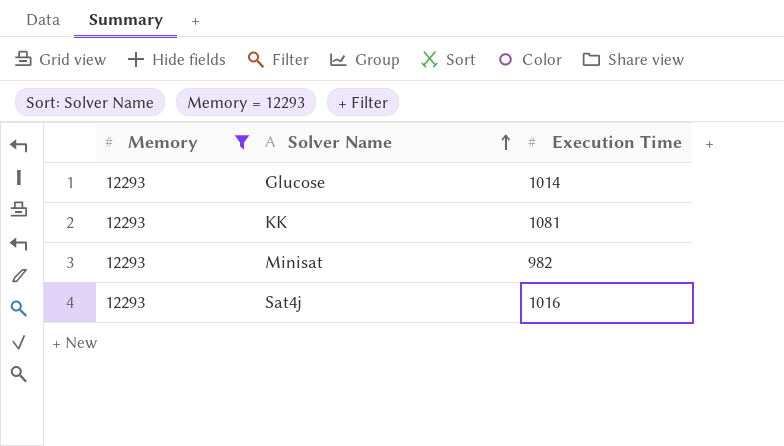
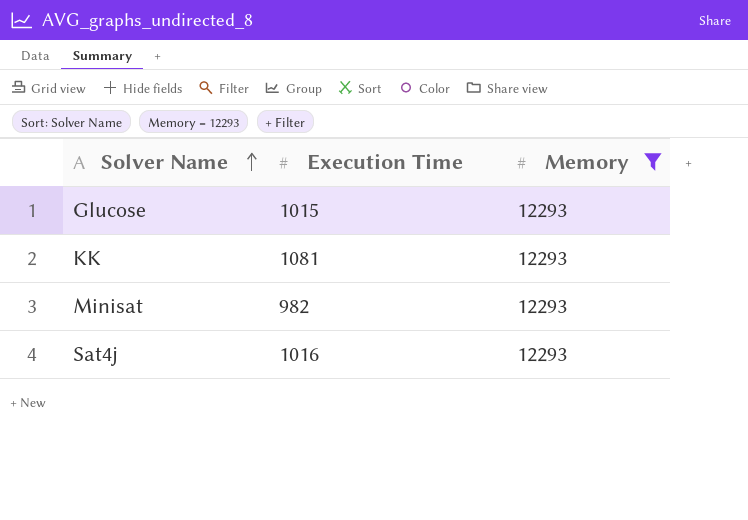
column Memory | position: 1 -> 3
Glucose | Execution Time: 1014 -> 1015

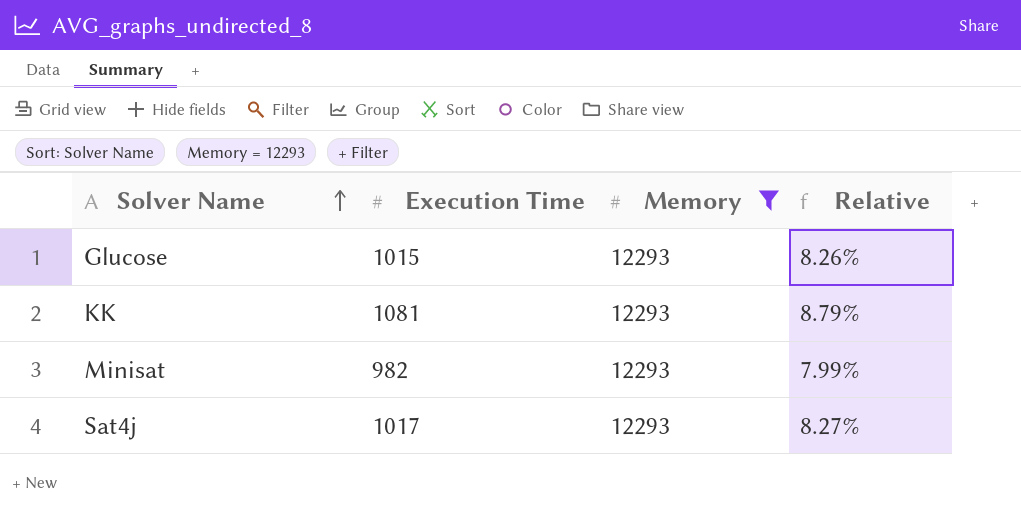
column Relative | formula: none -> [Execution Time] / [Memory]
Sat4j | Execution Time: 1016 -> 1017

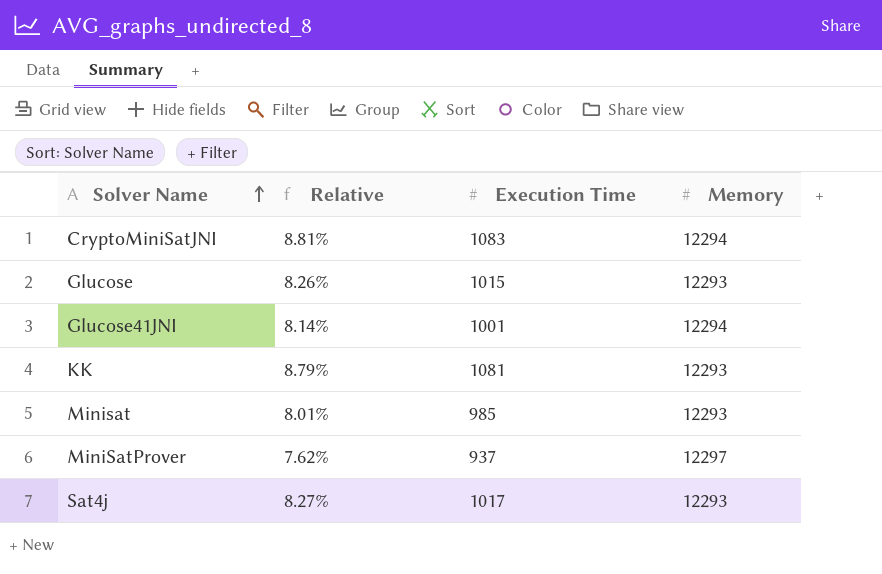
filter: Memory = 12293 -> none
column Relative | position: 4 -> 2
Minisat | Relative: 7.99% -> 8.01%
Minisat | Execution Time: 982 -> 985

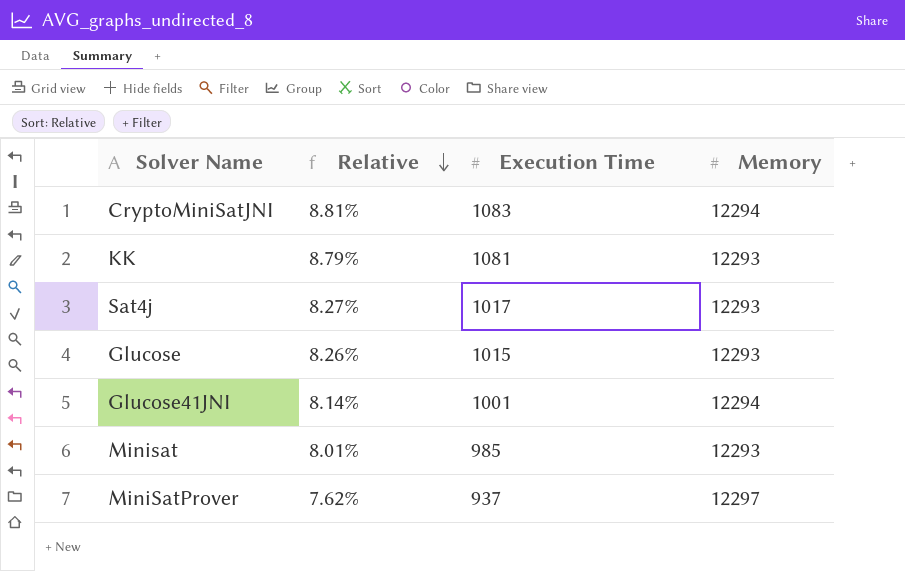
row order: Solver Name ascending -> Relative descending

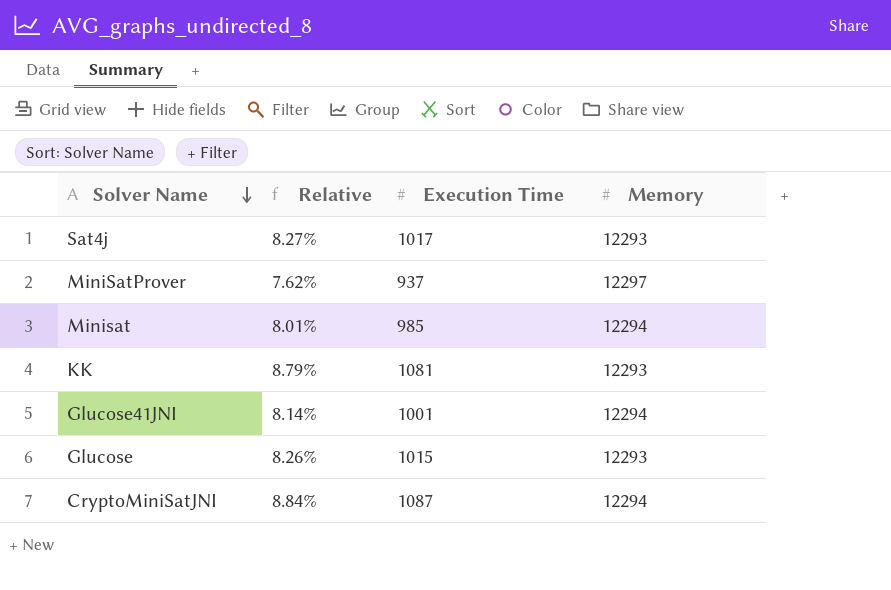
row order: Relative descending -> Solver Name descending
Minisat | Memory: 12293 -> 12294
CryptoMiniSatJNI | Relative: 8.81% -> 8.84%
CryptoMiniSatJNI | Execution Time: 1083 -> 1087

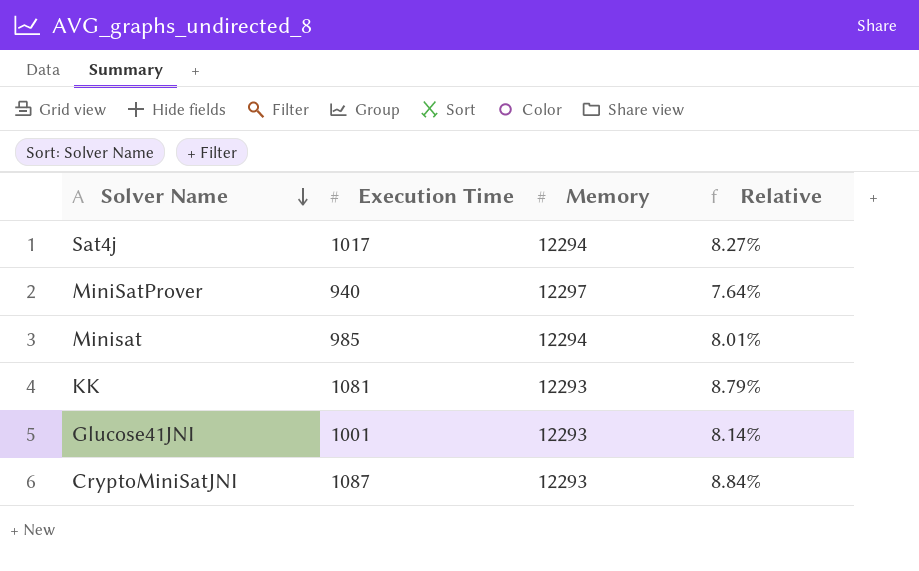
column Relative | position: 2 -> 4
row Glucose: 8.26% | 1015 | 12293 -> none
Sat4j | Memory: 12293 -> 12294
MiniSatProver | Execution Time: 937 -> 940
MiniSatProver | Relative: 7.62% -> 7.64%
Glucose41JNI | Memory: 12294 -> 12293
CryptoMiniSatJNI | Memory: 12294 -> 12293

